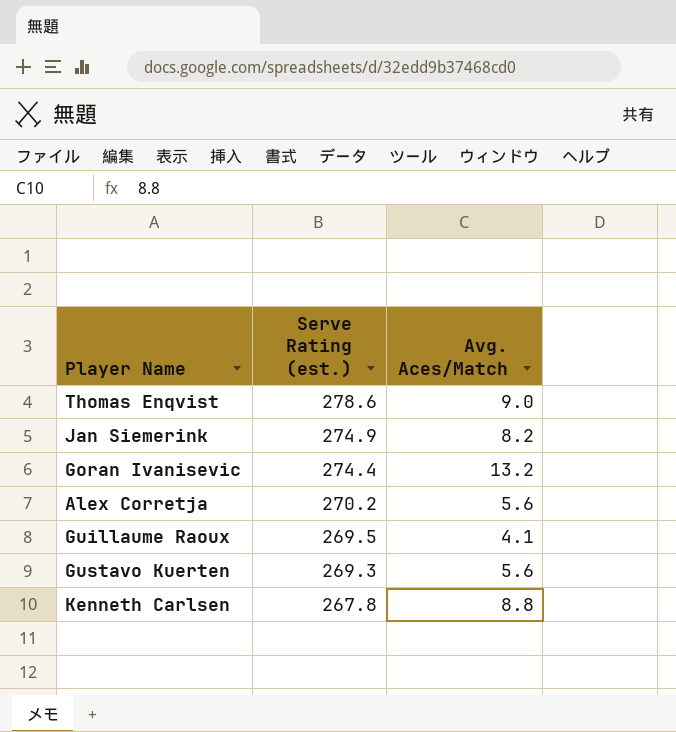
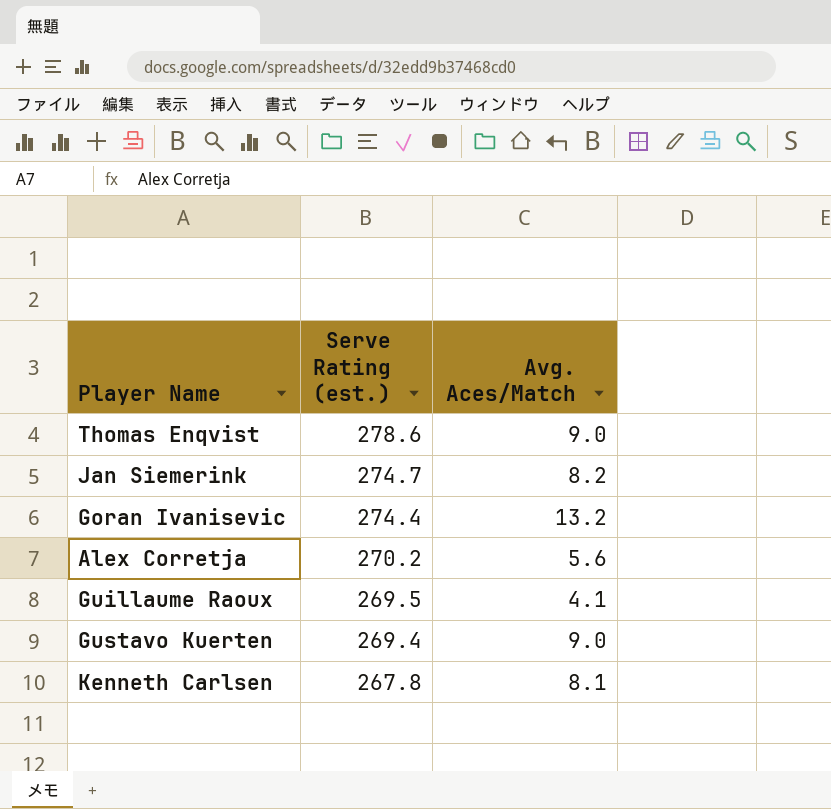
Jan Siemerink | Serve Rating (est.): 274.9 -> 274.7
Gustavo Kuerten | Serve Rating (est.): 269.3 -> 269.4
Gustavo Kuerten | Avg. Aces/Match: 5.6 -> 9.0
Kenneth Carlsen | Avg. Aces/Match: 8.8 -> 8.1

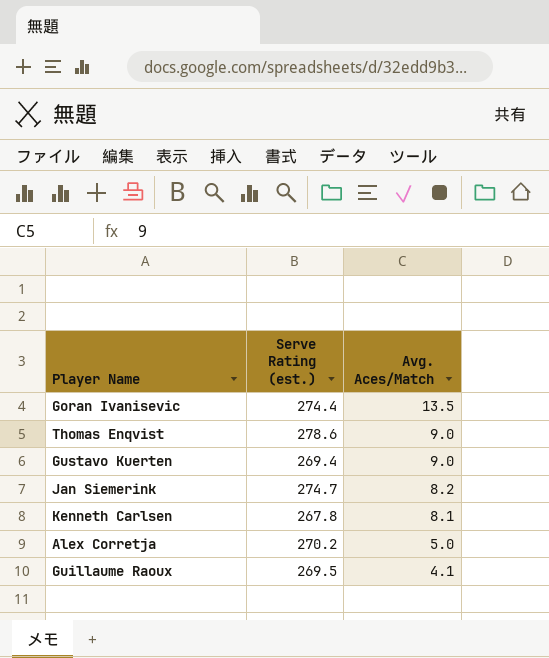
row order: Serve Rating (est.) descending -> Avg. Aces/Match descending
Goran Ivanisevic | Avg. Aces/Match: 13.2 -> 13.5
Alex Corretja | Avg. Aces/Match: 5.6 -> 5.0

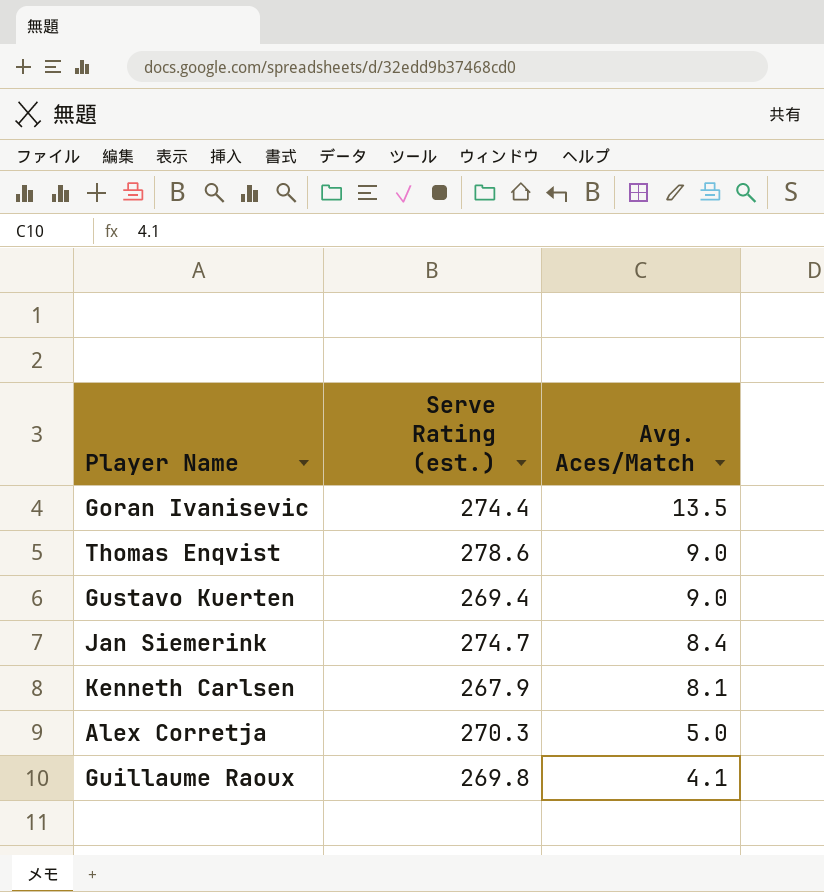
Jan Siemerink | Avg. Aces/Match: 8.2 -> 8.4
Kenneth Carlsen | Serve Rating (est.): 267.8 -> 267.9
Alex Corretja | Serve Rating (est.): 270.2 -> 270.3
Guillaume Raoux | Serve Rating (est.): 269.5 -> 269.8

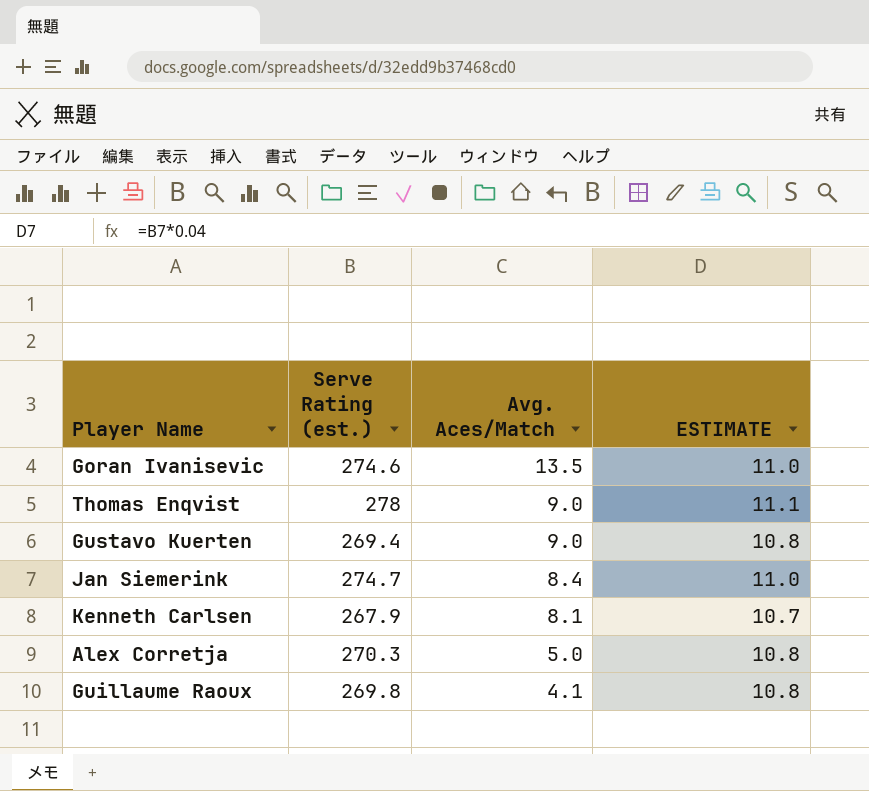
column ESTIMATE | formula: none -> [Serve Rating (est.)] * 0.04
Goran Ivanisevic | Serve Rating (est.): 274.4 -> 274.6
Thomas Enqvist | Serve Rating (est.): 278.6 -> 278

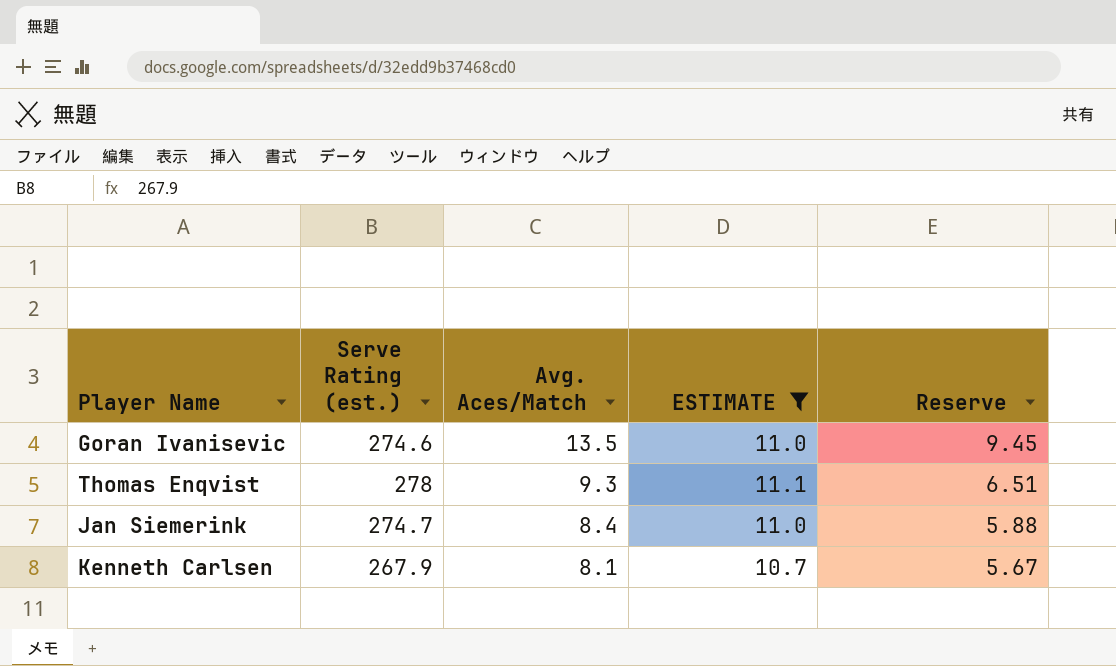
filter: none -> ESTIMATE != 10.8
column Reserve | formula: none -> [Avg. Aces/Match] * 0.7
Thomas Enqvist | Avg. Aces/Match: 9.0 -> 9.3

